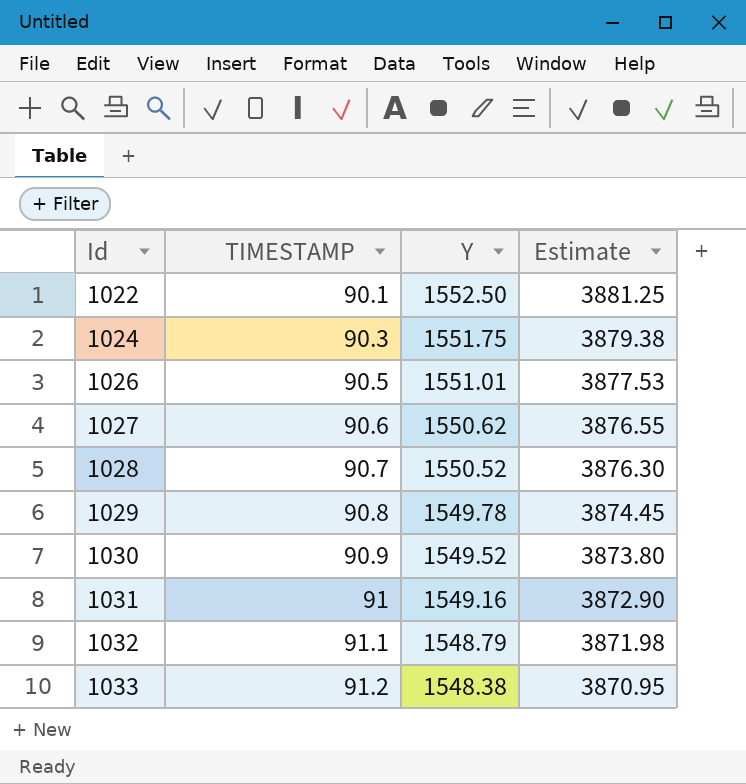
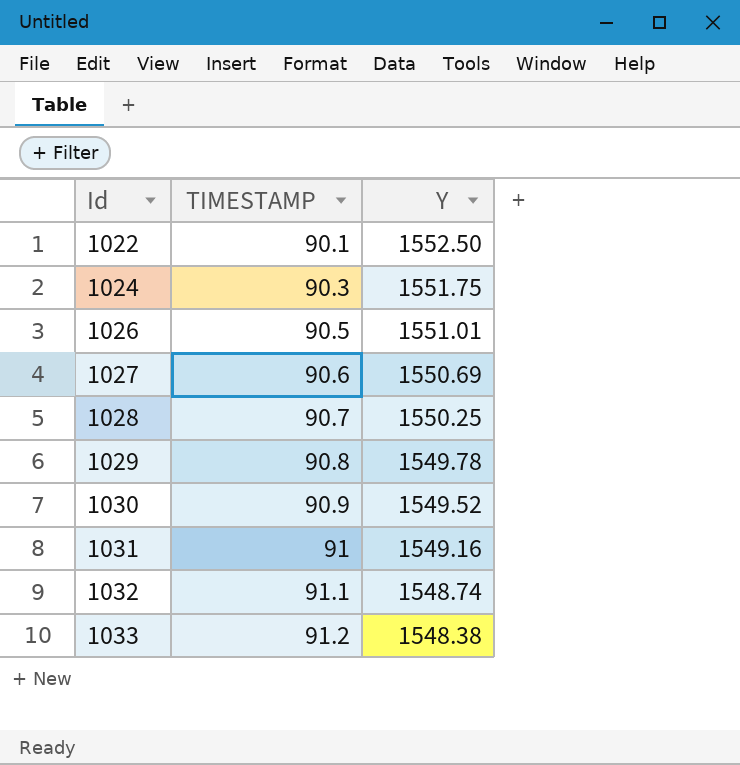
column Estimate | formula: [Y] * 2.5 -> none
1027 | Y: 1550.62 -> 1550.69
1028 | Y: 1550.52 -> 1550.25
1032 | Y: 1548.79 -> 1548.74

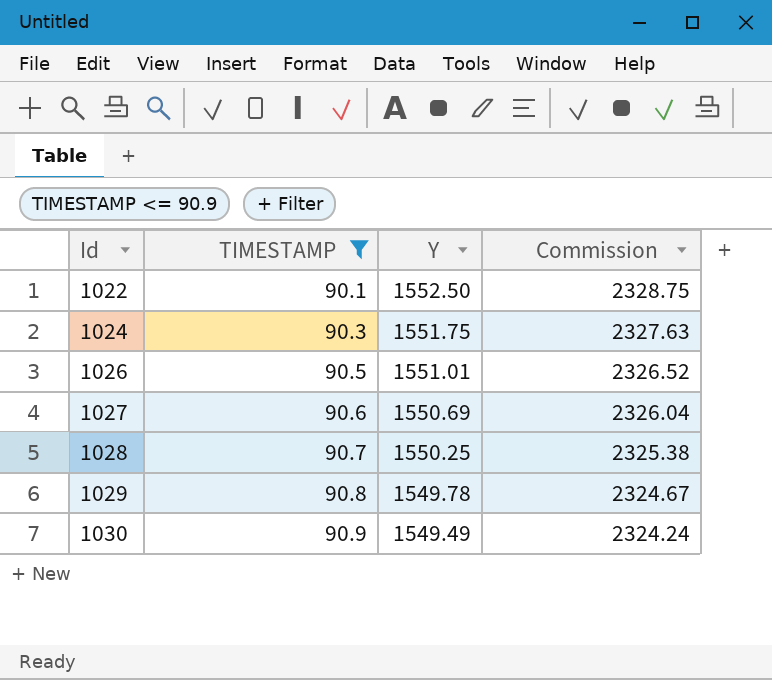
filter: none -> TIMESTAMP <= 90.9
column Commission | formula: none -> [Y] * 1.5
1030 | Y: 1549.52 -> 1549.49

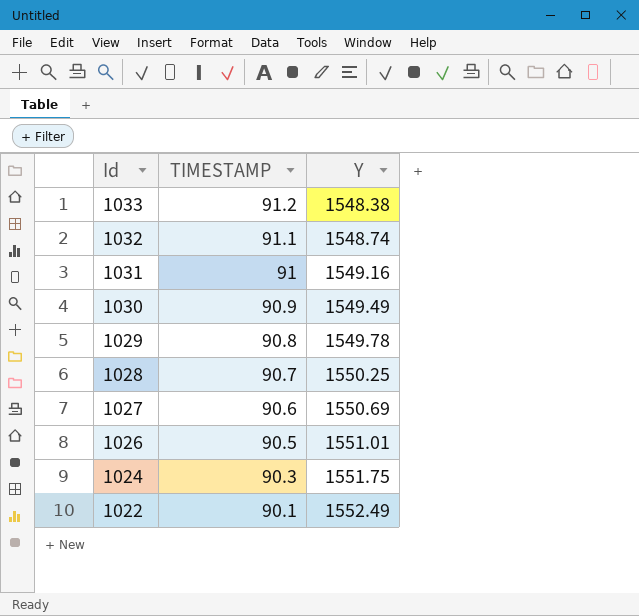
filter: TIMESTAMP <= 90.9 -> none
row order: Id ascending -> Id descending
column Commission | formula: [Y] * 1.5 -> none
1022 | Y: 1552.50 -> 1552.49

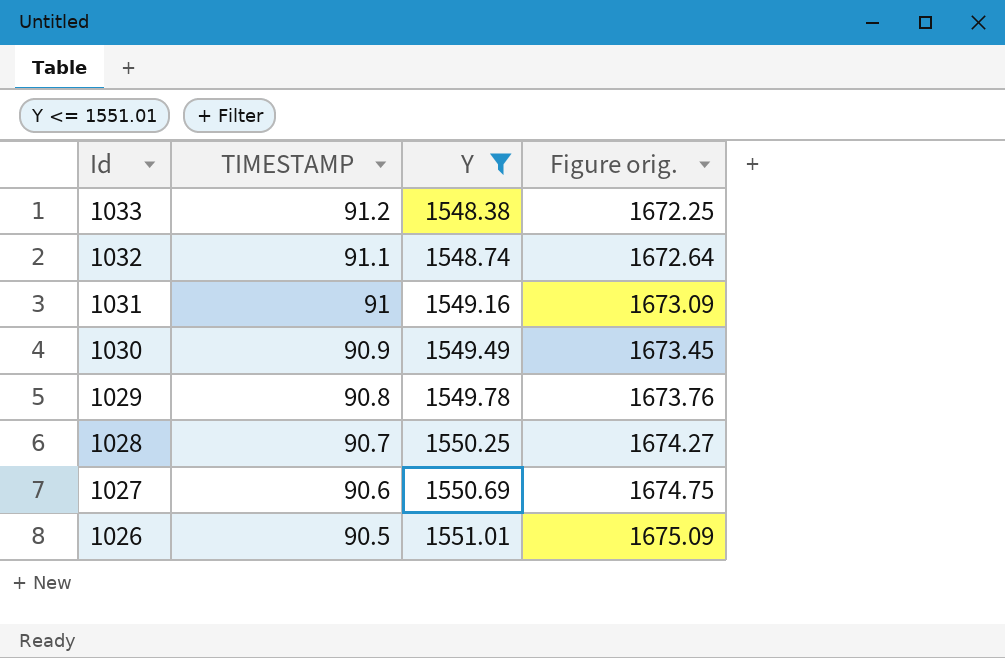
filter: none -> Y <= 1551.01
column Figure orig. | formula: none -> [Y] * 1.08

